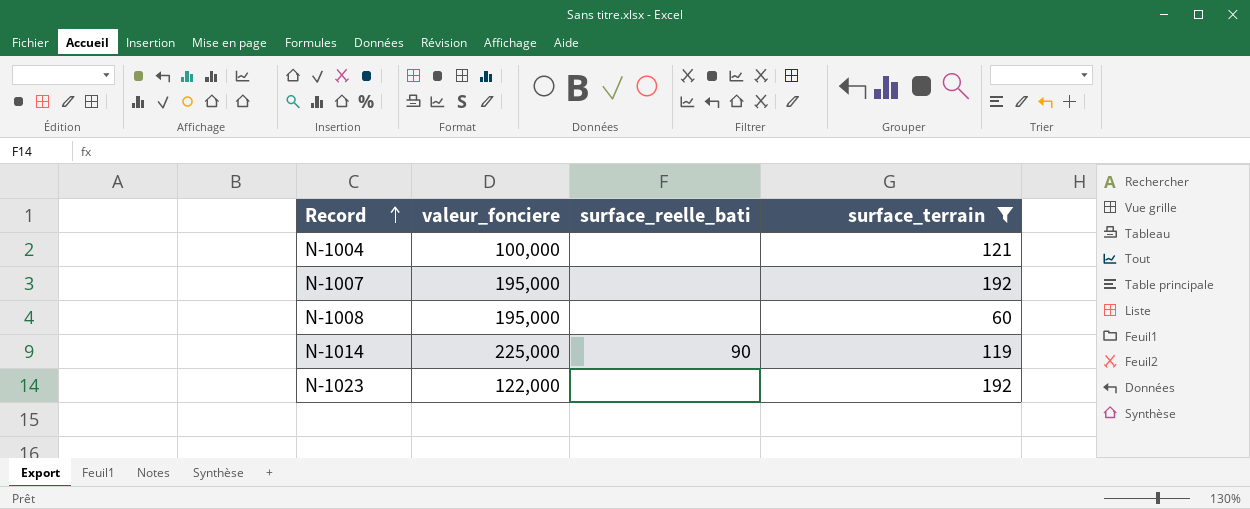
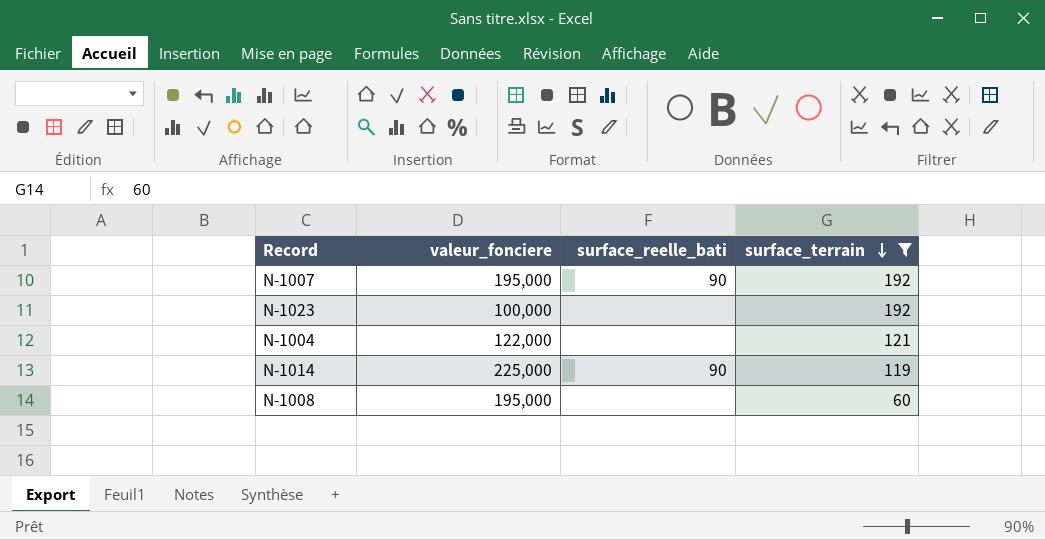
row order: Record ascending -> surface_terrain descending
N-1007 | surface_reelle_bati: none -> 90
N-1023 | valeur_fonciere: 122,000 -> 100,000
N-1004 | valeur_fonciere: 100,000 -> 122,000

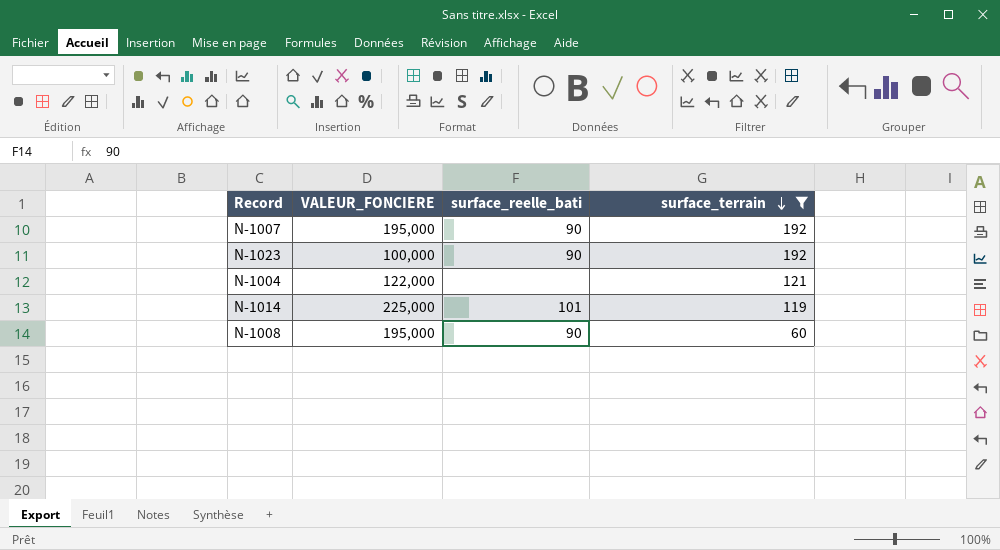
column name: valeur_fonciere -> VALEUR_FONCIERE
N-1023 | surface_reelle_bati: none -> 90
N-1014 | surface_reelle_bati: 90 -> 101
N-1008 | surface_reelle_bati: none -> 90

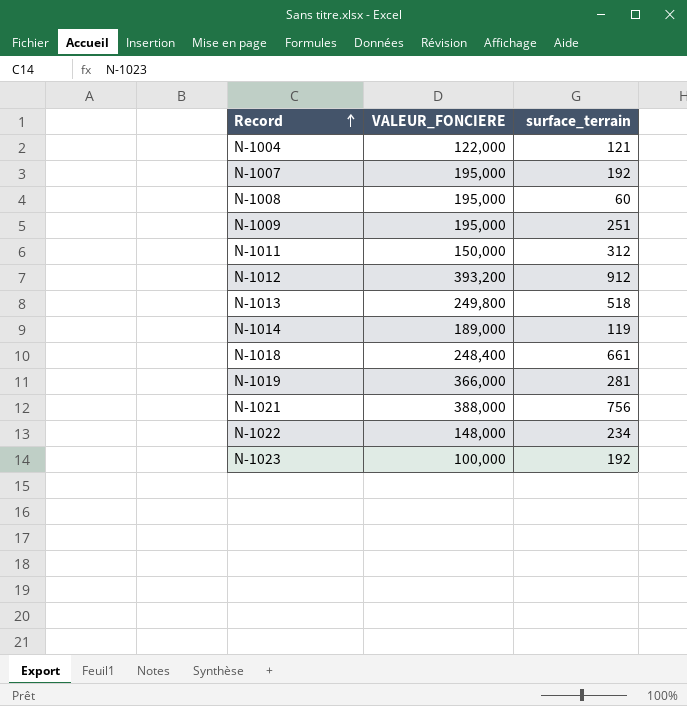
filter: surface_terrain <= 192 -> none
row order: surface_terrain descending -> Record ascending
column surface_reelle_bati | position: 3 -> none
N-1014 | VALEUR_FONCIERE: 225,000 -> 189,000

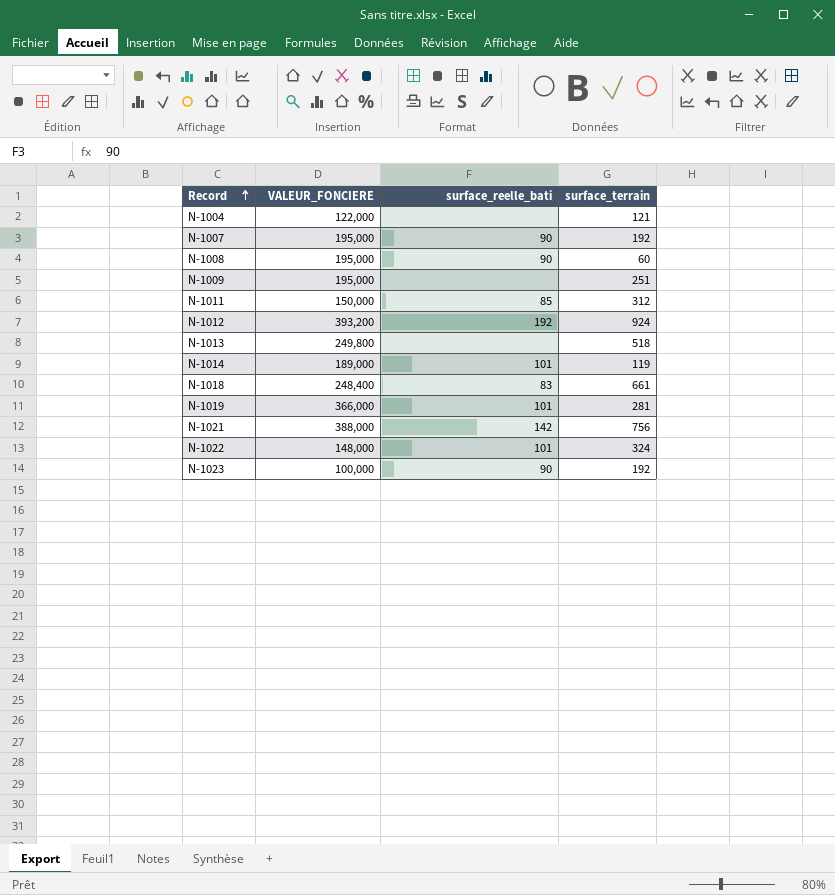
column surface_reelle_bati | position: none -> 3
N-1012 | surface_terrain: 912 -> 924
N-1022 | surface_terrain: 234 -> 324

